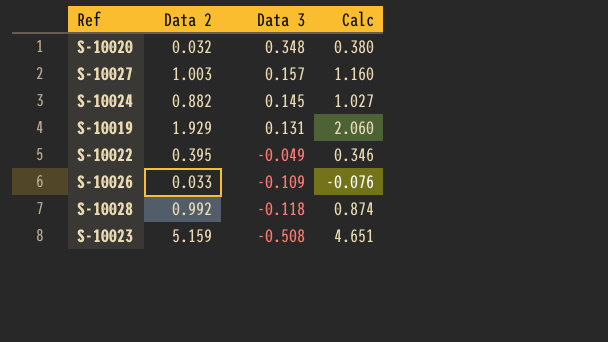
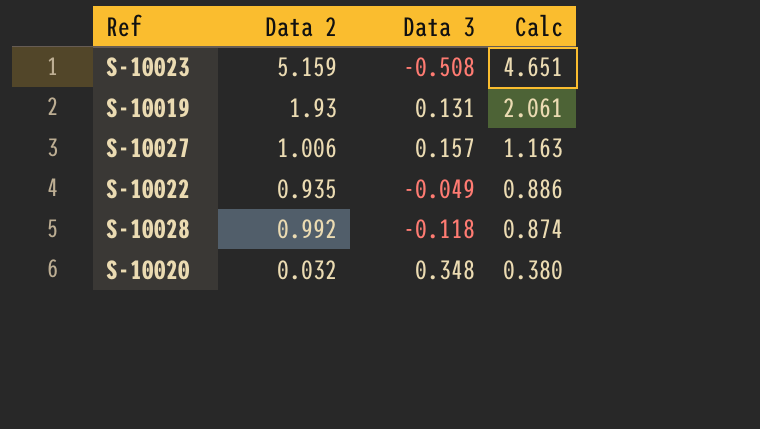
row order: Data 3 descending -> Calc descending
row S-10024: 0.882 | 0.145 | 1.027 -> none
row S-10026: 0.033 | -0.109 | -0.076 -> none
S-10019 | Data 2: 1.929 -> 1.93
S-10019 | Calc: 2.060 -> 2.061
S-10027 | Data 2: 1.003 -> 1.006
S-10027 | Calc: 1.160 -> 1.163
S-10022 | Data 2: 0.395 -> 0.935
S-10022 | Calc: 0.346 -> 0.886

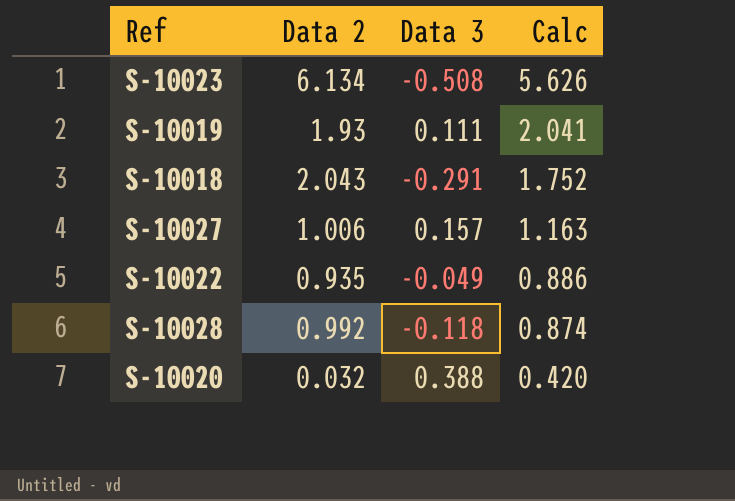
S-10023 | Data 2: 5.159 -> 6.134
S-10023 | Calc: 4.651 -> 5.626
S-10019 | Data 3: 0.131 -> 0.111
S-10019 | Calc: 2.061 -> 2.041
row S-10018: none -> 2.043 | -0.291 | 1.752
S-10020 | Data 3: 0.348 -> 0.388
S-10020 | Calc: 0.380 -> 0.420

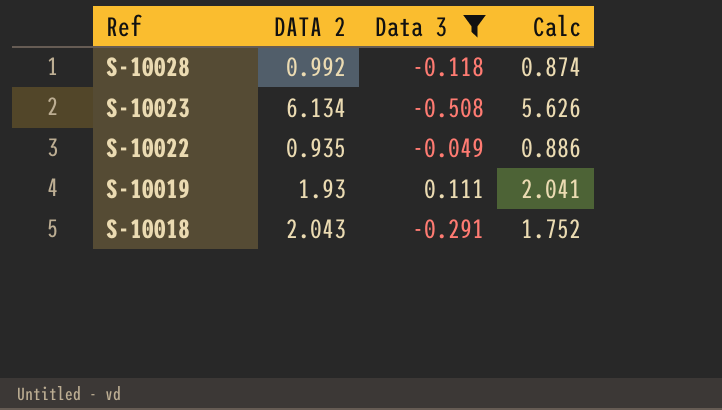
filter: none -> Data 3 <= 0.111
row order: Calc descending -> Ref descending
column name: Data 2 -> DATA 2

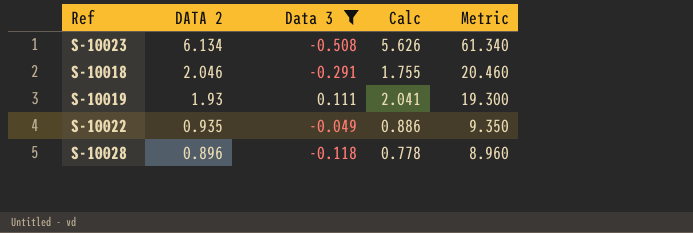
row order: Ref descending -> DATA 2 descending
column Metric | formula: none -> [DATA 2] * 10
S-10018 | DATA 2: 2.043 -> 2.046
S-10018 | Calc: 1.752 -> 1.755
S-10028 | DATA 2: 0.992 -> 0.896
S-10028 | Calc: 0.874 -> 0.778

